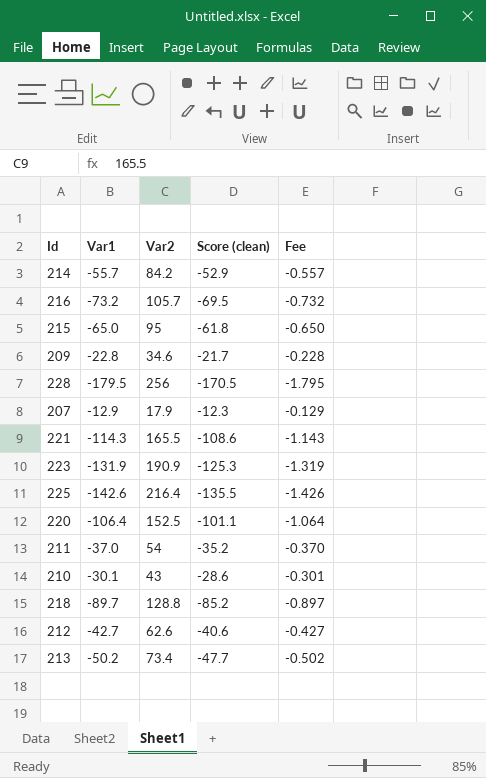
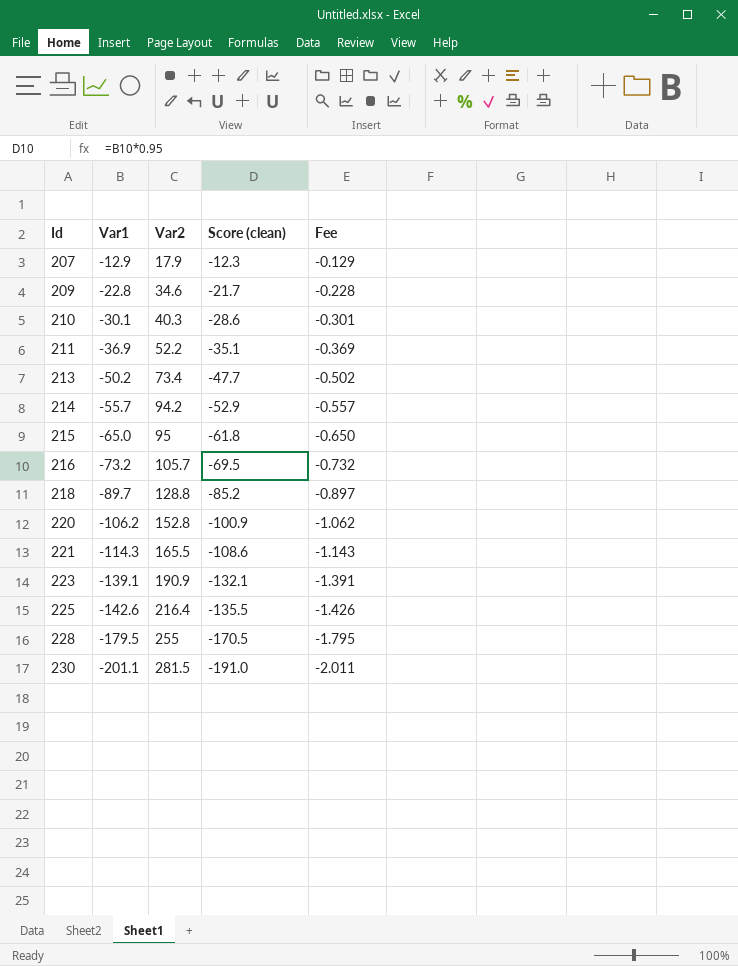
row order: none -> Id ascending
row 212: -42.7 | 62.6 | -40.6 | -0.427 -> none
210 | Var2: 43 -> 40.3
211 | Var1: -37.0 -> -36.9
211 | Var2: 54 -> 52.2
211 | Score (clean): -35.2 -> -35.1
211 | Fee: -0.370 -> -0.369
214 | Var2: 84.2 -> 94.2
220 | Var1: -106.4 -> -106.2
220 | Var2: 152.5 -> 152.8
220 | Score (clean): -101.1 -> -100.9
220 | Fee: -1.064 -> -1.062
223 | Var1: -131.9 -> -139.1
223 | Score (clean): -125.3 -> -132.1
223 | Fee: -1.319 -> -1.391
228 | Var2: 256 -> 255
row 230: none -> -201.1 | 281.5 | -191.0 | -2.011

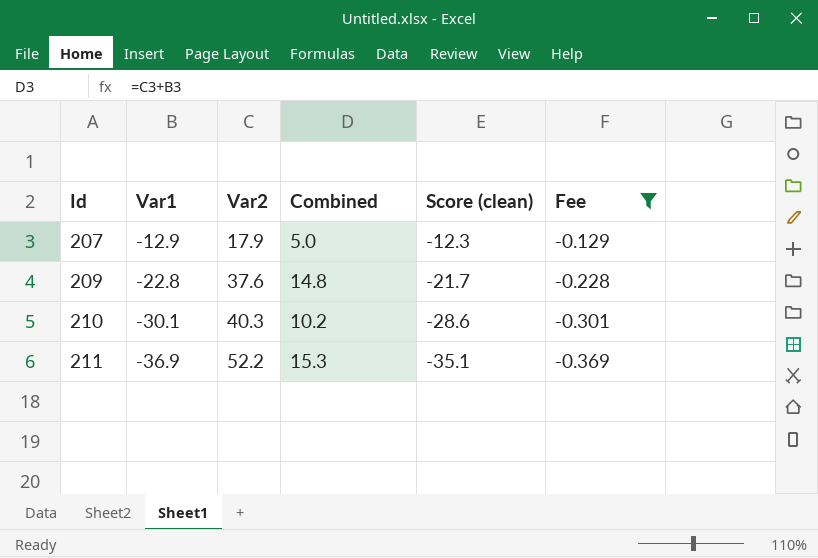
filter: none -> Fee >= -0.369
column Combined | formula: none -> [Var1] + [Var2]
209 | Var2: 34.6 -> 37.6

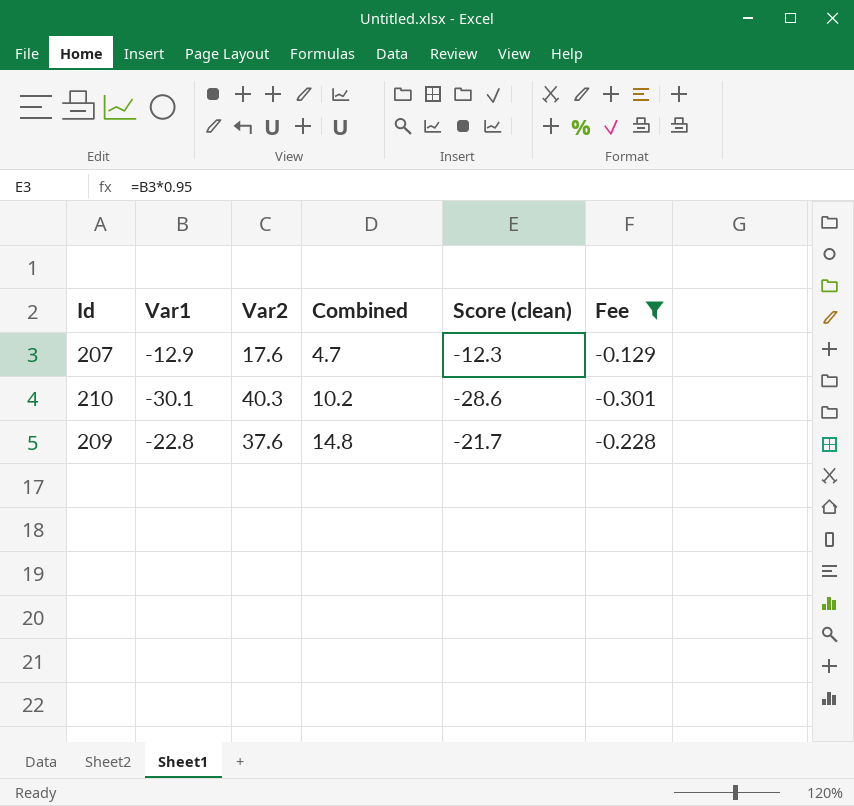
row order: Id ascending -> Combined ascending
row 211: -36.9 | 52.2 | 15.3 | -35.1 | -0.369 -> none
207 | Var2: 17.9 -> 17.6
207 | Combined: 5.0 -> 4.7

